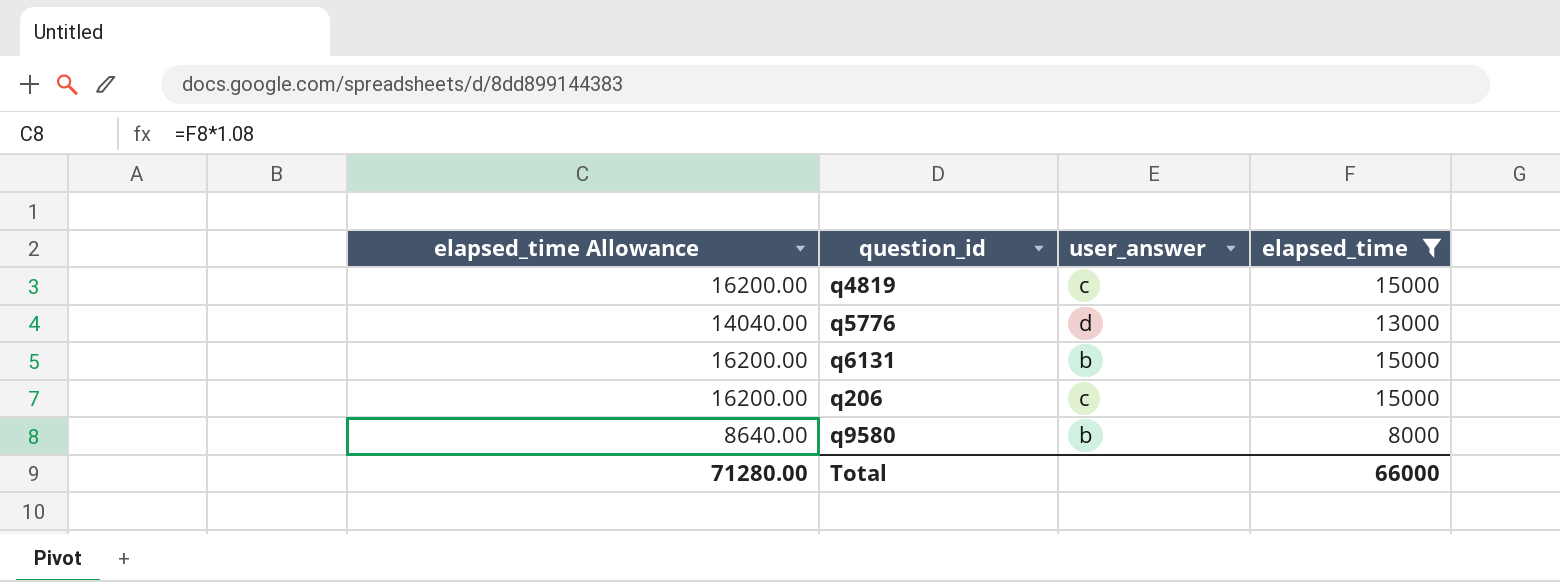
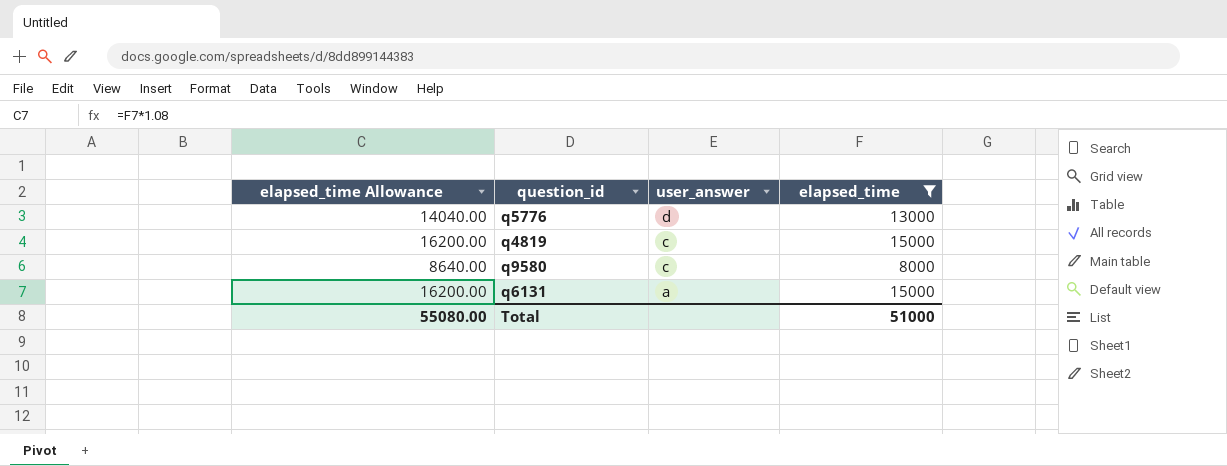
row order: none -> user_answer descending
row q206: 16200.00 | c | 15000 -> none
q9580 | user_answer: b -> c
q6131 | user_answer: b -> a
Total | elapsed_time Allowance: 71280.00 -> 55080.00
Total | elapsed_time: 66000 -> 51000

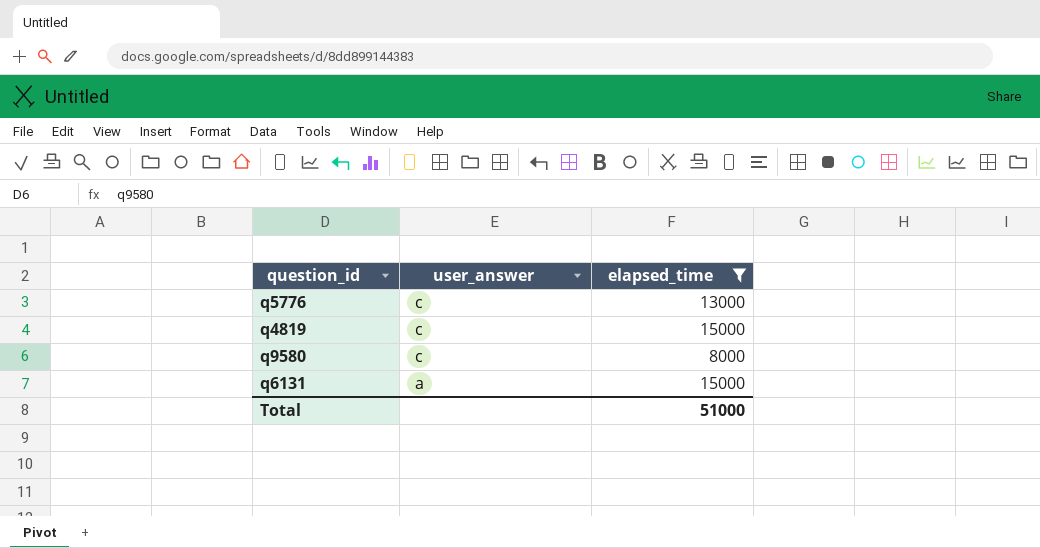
column elapsed_time Allowance | formula: [elapsed_time] * 1.08 -> none
q5776 | user_answer: d -> c

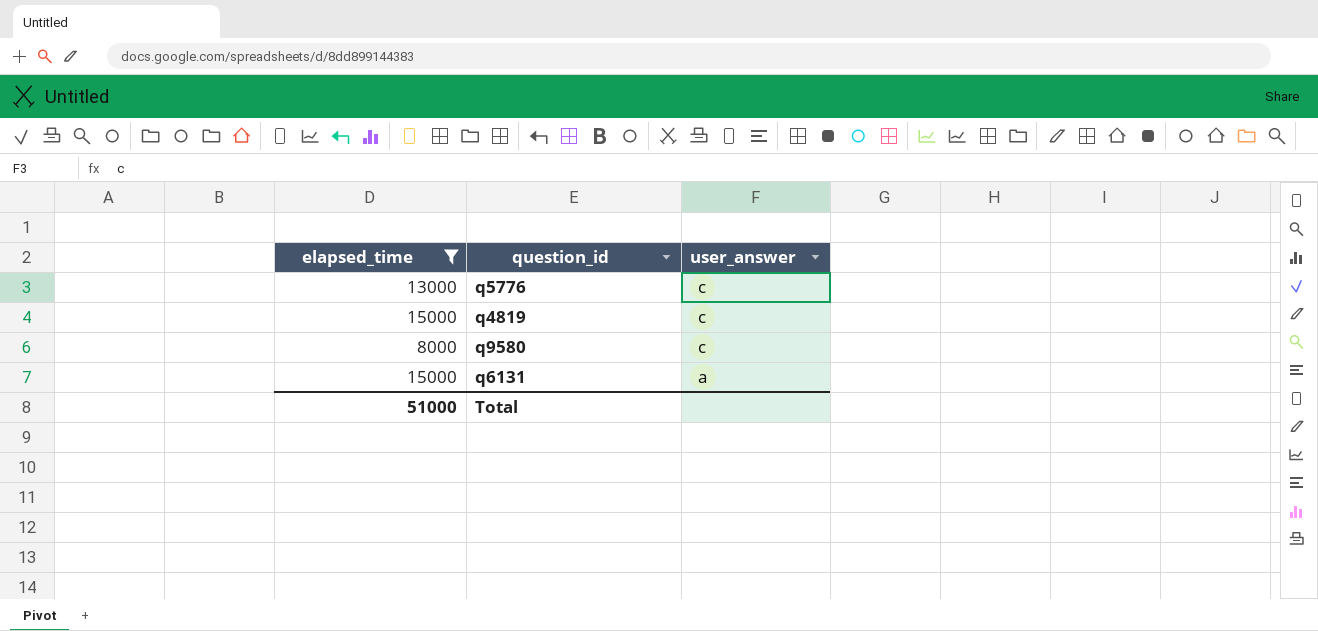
column elapsed_time | position: 3 -> 1

